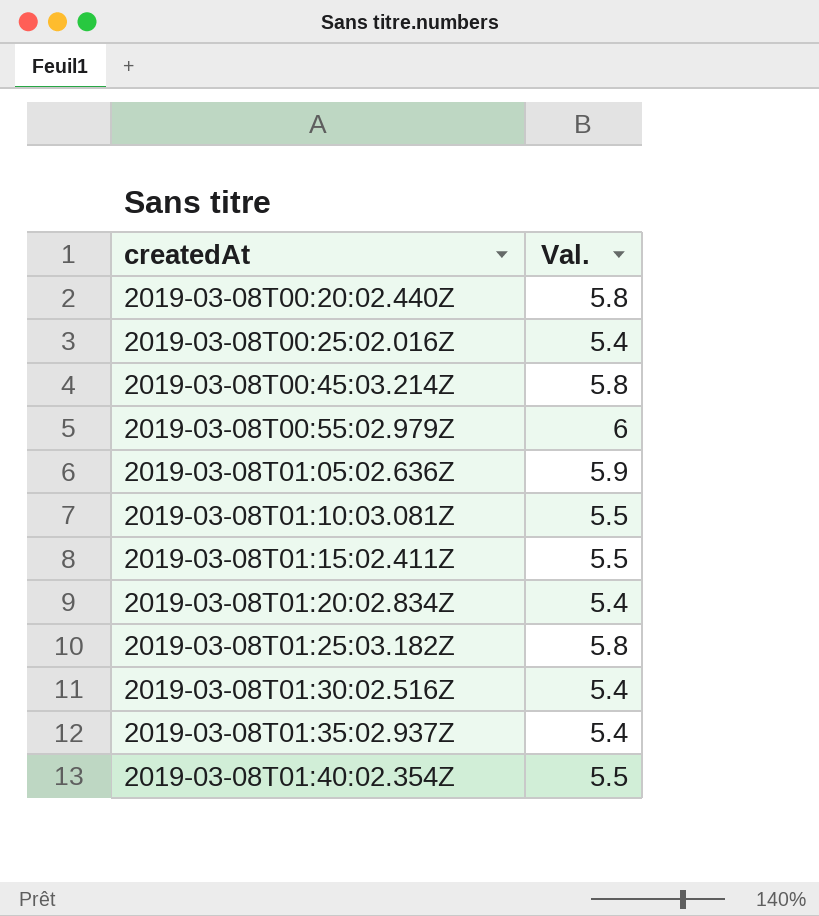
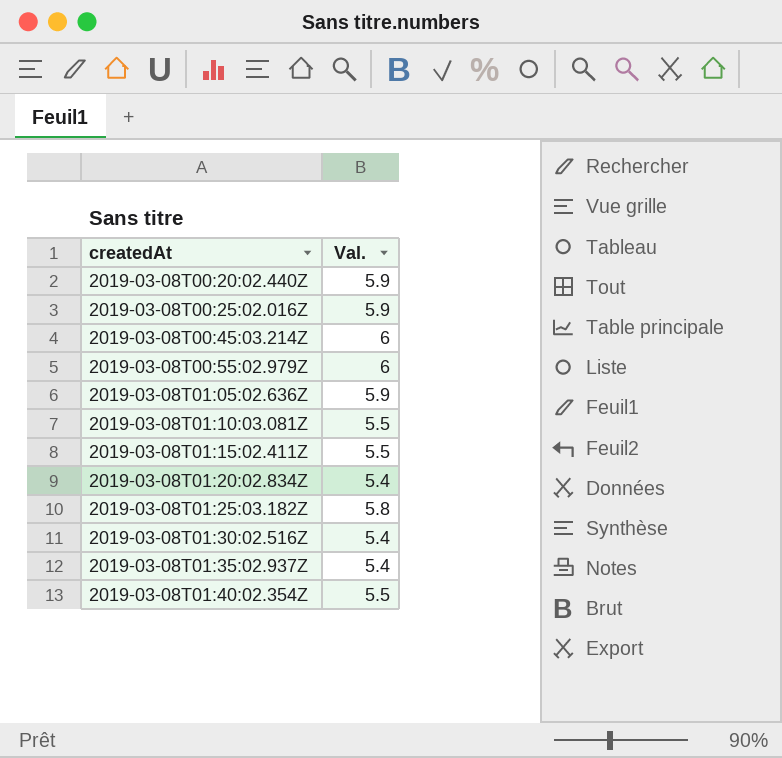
2019-03-08T00:20:02.440Z | Val.: 5.8 -> 5.9
2019-03-08T00:25:02.016Z | Val.: 5.4 -> 5.9
2019-03-08T00:45:03.214Z | Val.: 5.8 -> 6

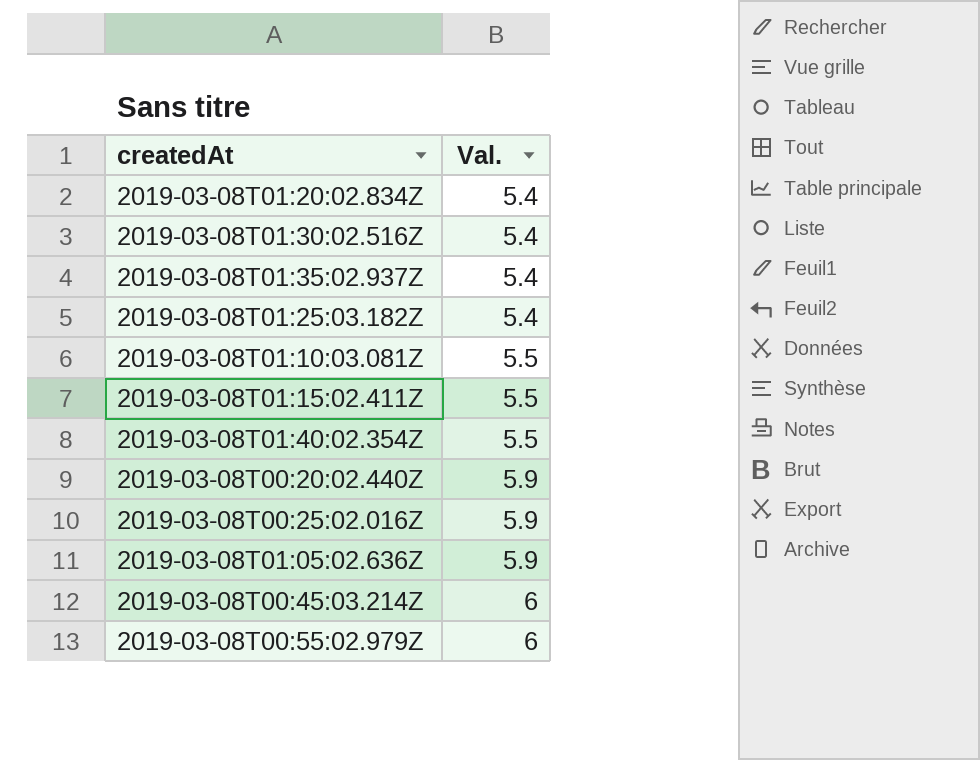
row order: createdAt ascending -> Val. ascending
2019-03-08T01:25:03.182Z | Val.: 5.8 -> 5.4

